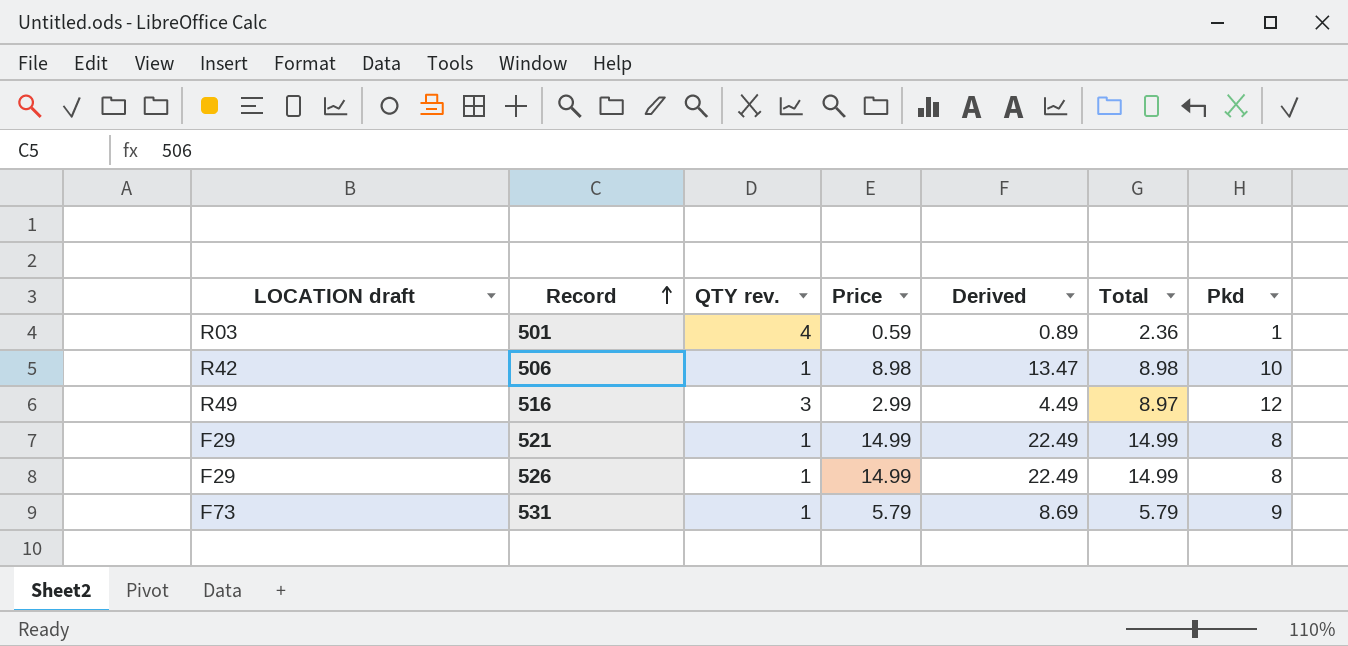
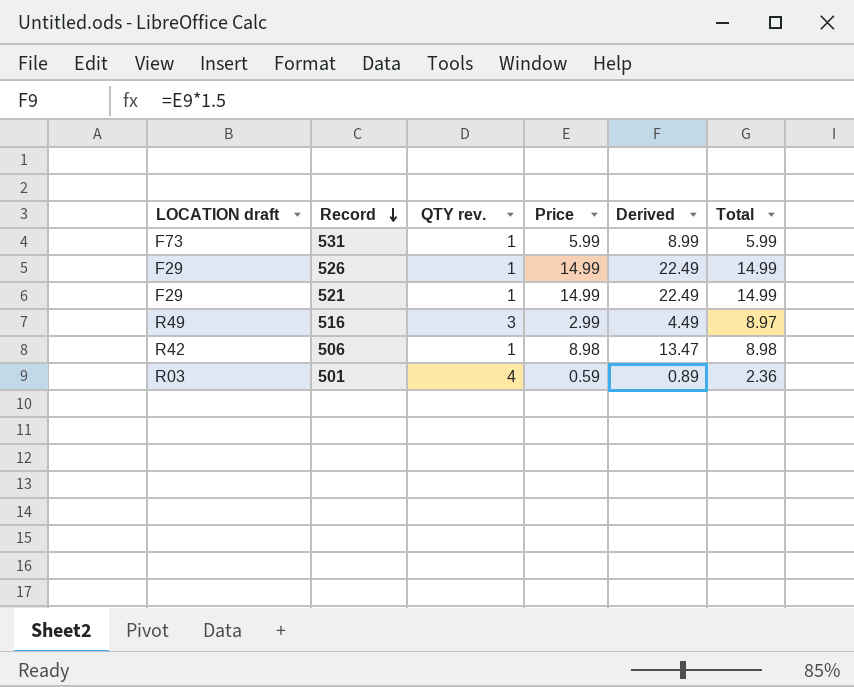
row order: Record ascending -> Record descending
column Pkd | position: 7 -> none
531 | Price: 5.79 -> 5.99
531 | Derived: 8.69 -> 8.99
531 | Total: 5.79 -> 5.99

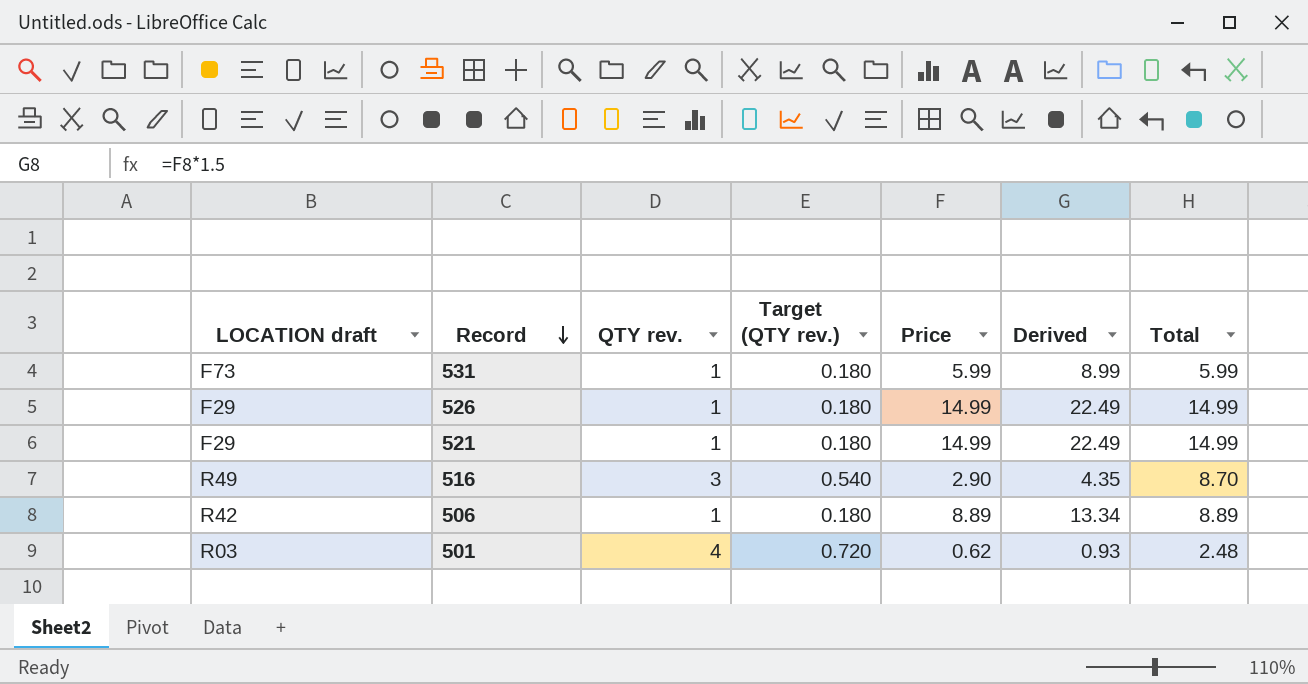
column Target (QTY rev.) | formula: none -> [QTY rev.] * 0.18
516 | Price: 2.99 -> 2.90
516 | Derived: 4.49 -> 4.35
516 | Total: 8.97 -> 8.70
506 | Price: 8.98 -> 8.89
506 | Derived: 13.47 -> 13.34
506 | Total: 8.98 -> 8.89
501 | Price: 0.59 -> 0.62
501 | Derived: 0.89 -> 0.93
501 | Total: 2.36 -> 2.48

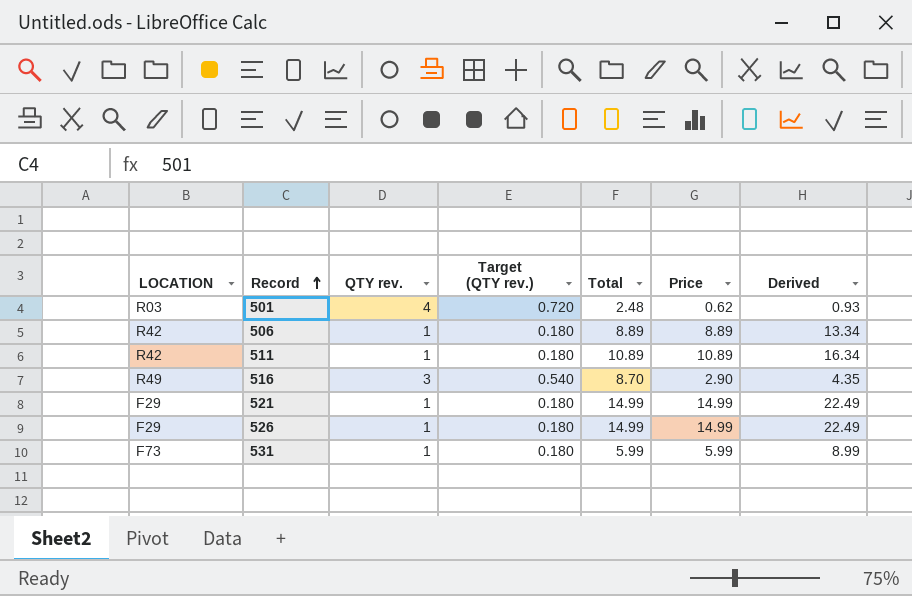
row order: Record descending -> Record ascending
column name: LOCATION draft -> LOCATION
column Total | position: 7 -> 5
row 511: none -> R42 | 1 | 0.180 | 10.89 | 10.89 | 16.34

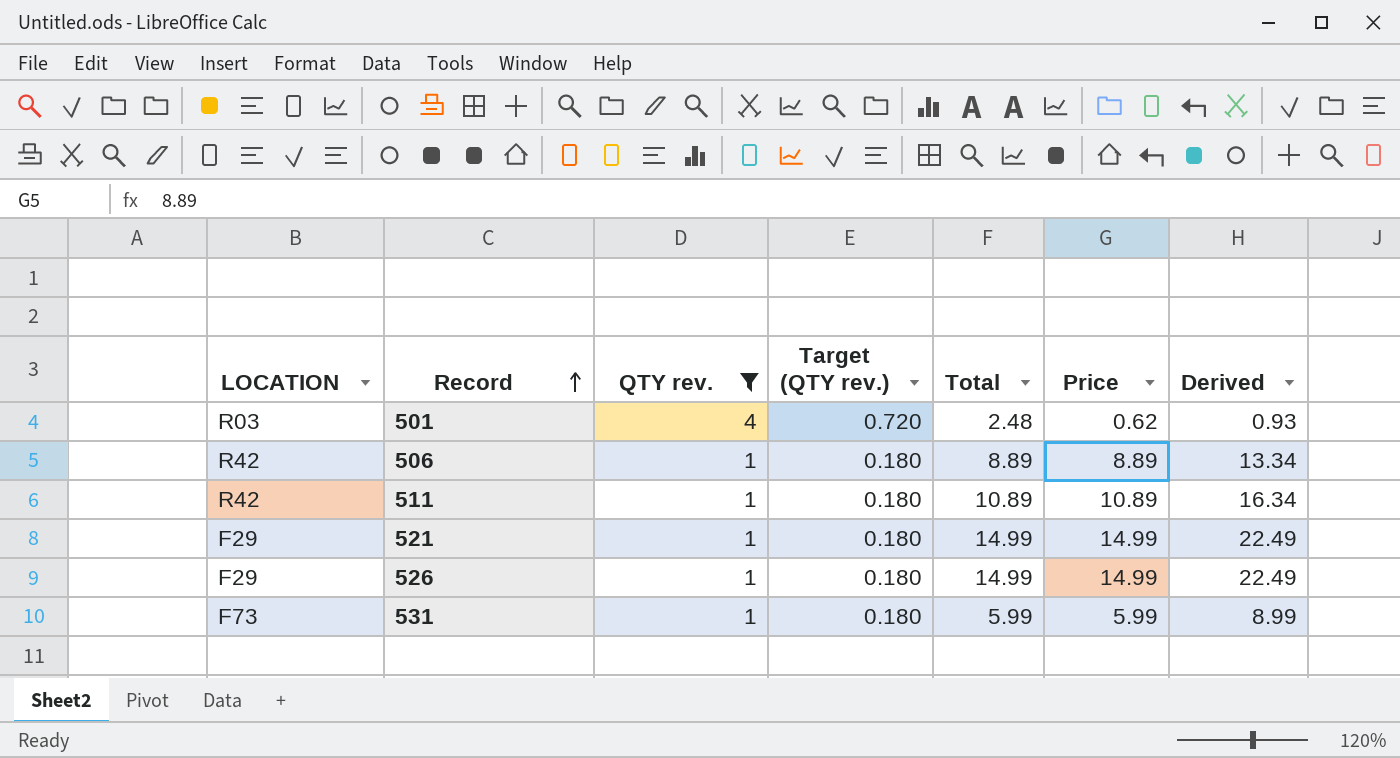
filter: none -> QTY rev. != 3

